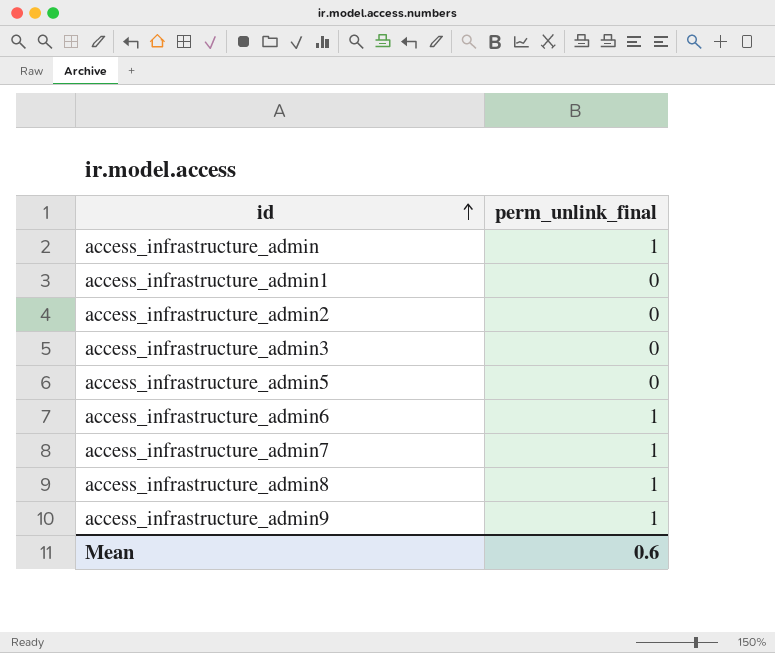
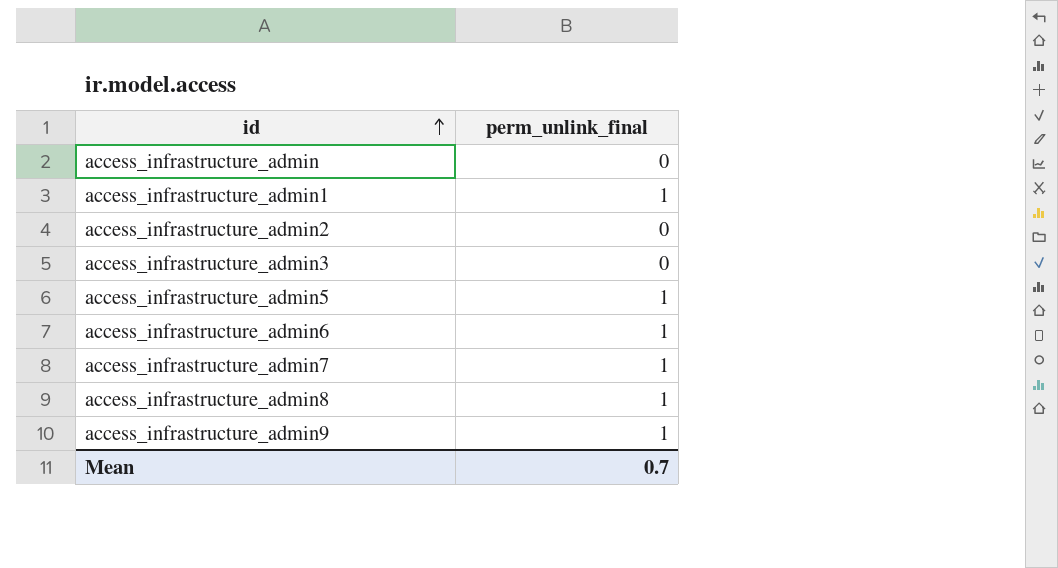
access_infrastructure_admin | perm_unlink_final: 1 -> 0
access_infrastructure_admin1 | perm_unlink_final: 0 -> 1
access_infrastructure_admin5 | perm_unlink_final: 0 -> 1
Mean | perm_unlink_final: 0.6 -> 0.7

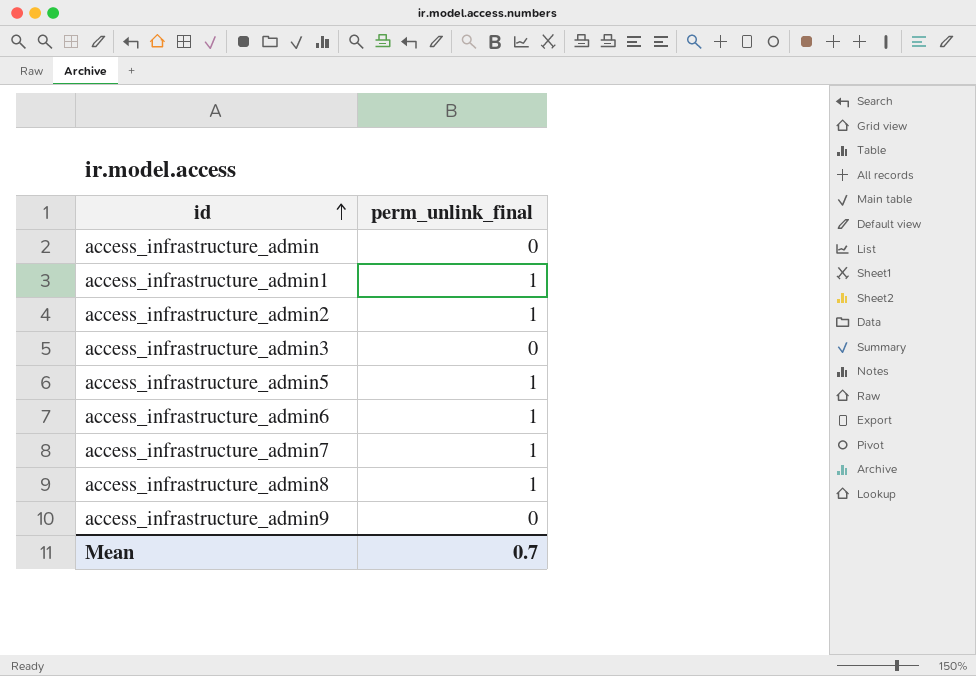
access_infrastructure_admin2 | perm_unlink_final: 0 -> 1
access_infrastructure_admin9 | perm_unlink_final: 1 -> 0

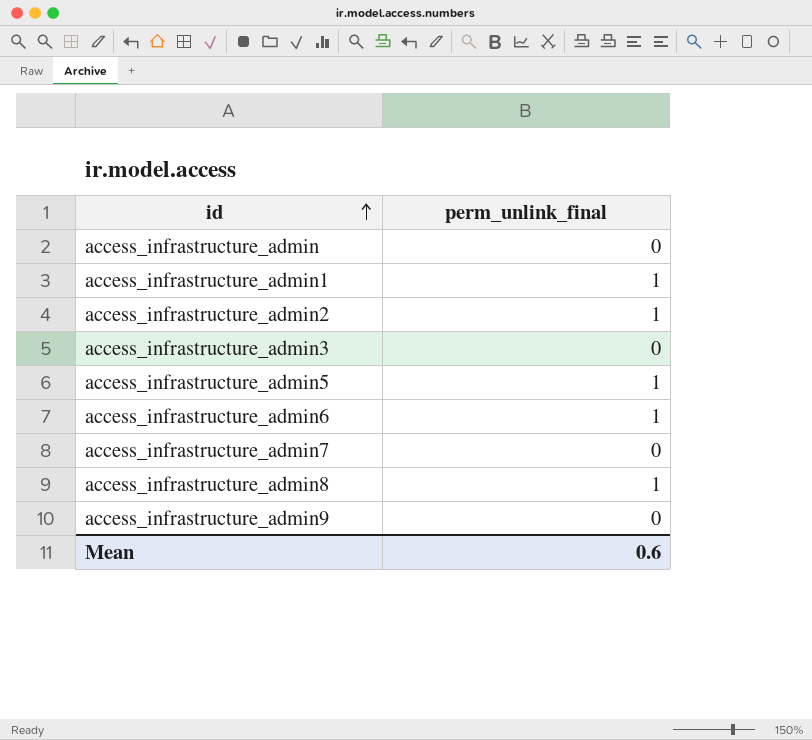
access_infrastructure_admin7 | perm_unlink_final: 1 -> 0
Mean | perm_unlink_final: 0.7 -> 0.6

